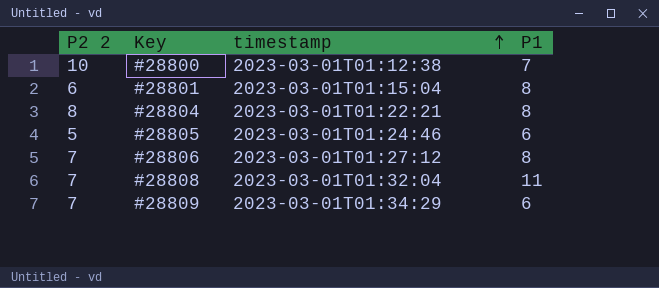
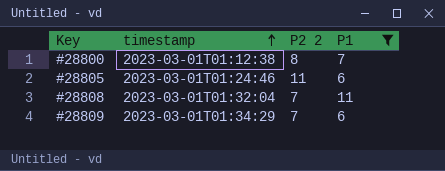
filter: none -> P1 != 8
column P2 2 | position: 1 -> 3
#28800 | P2 2: 10 -> 8
#28805 | P2 2: 5 -> 11

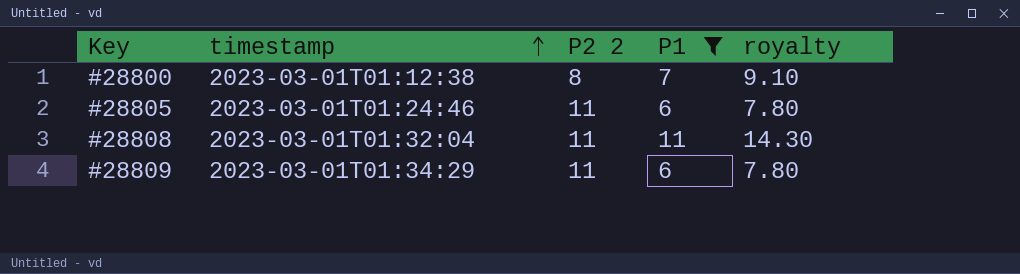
column royalty | formula: none -> [P1] * 1.3
#28808 | P2 2: 7 -> 11
#28809 | P2 2: 7 -> 11

